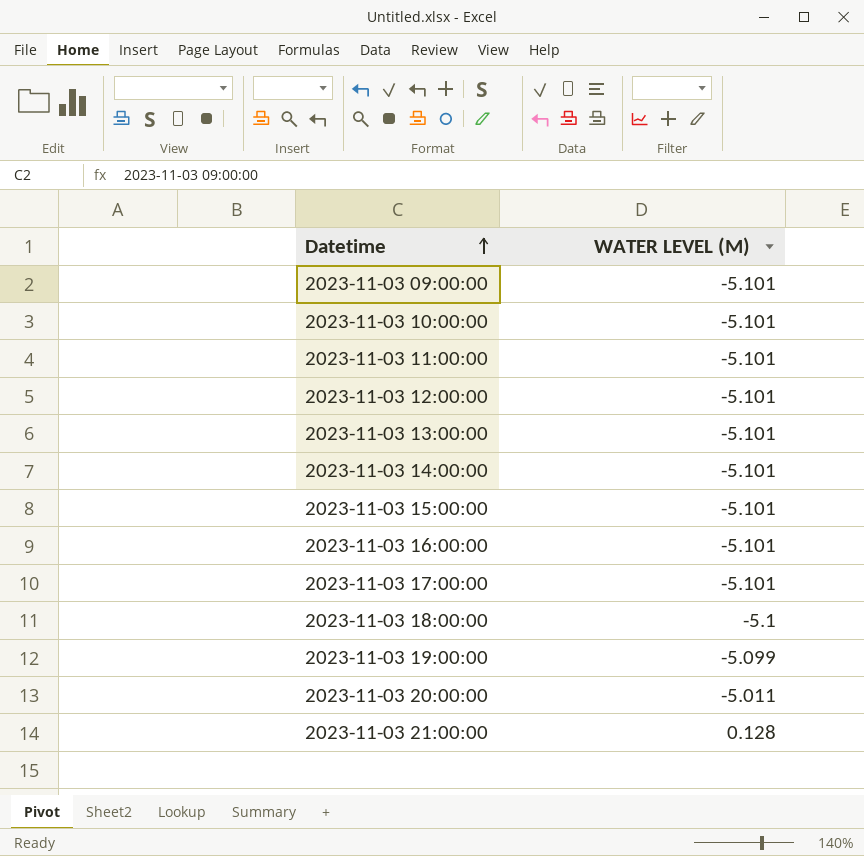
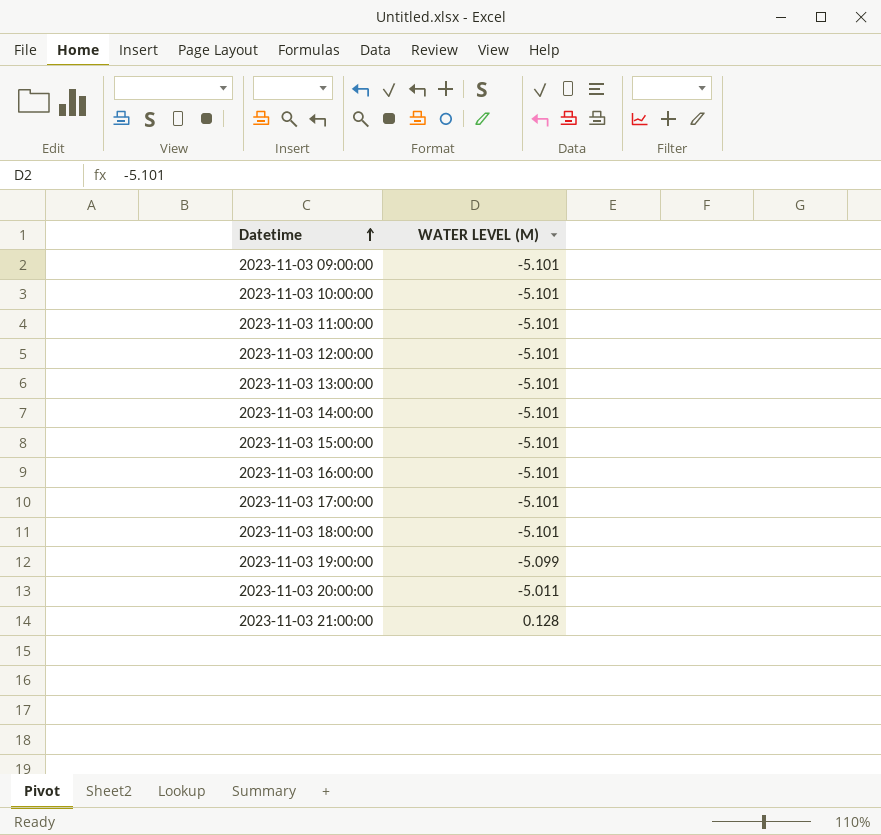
2023-11-03 18:00:00 | WATER LEVEL (M): -5.1 -> -5.101

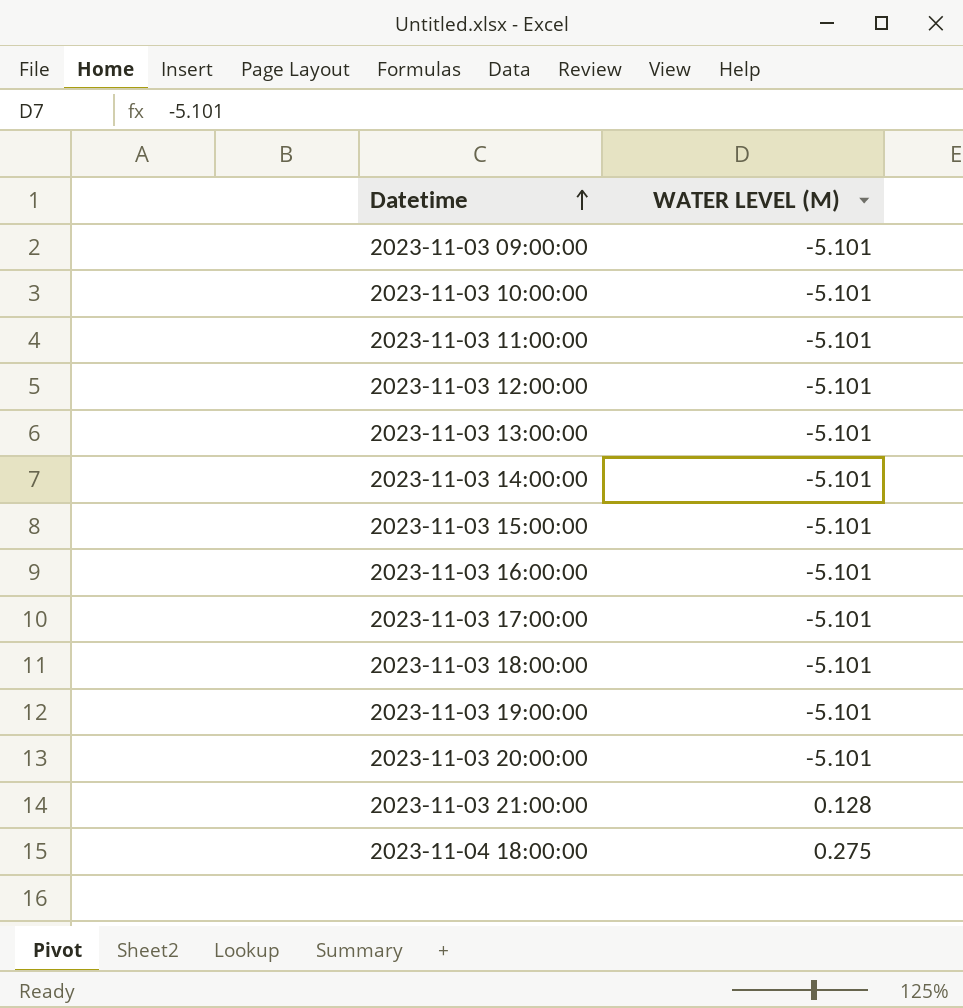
2023-11-03 19:00:00 | WATER LEVEL (M): -5.099 -> -5.101
2023-11-03 20:00:00 | WATER LEVEL (M): -5.011 -> -5.101
row 2023-11-04 18:00:00: none -> 0.275

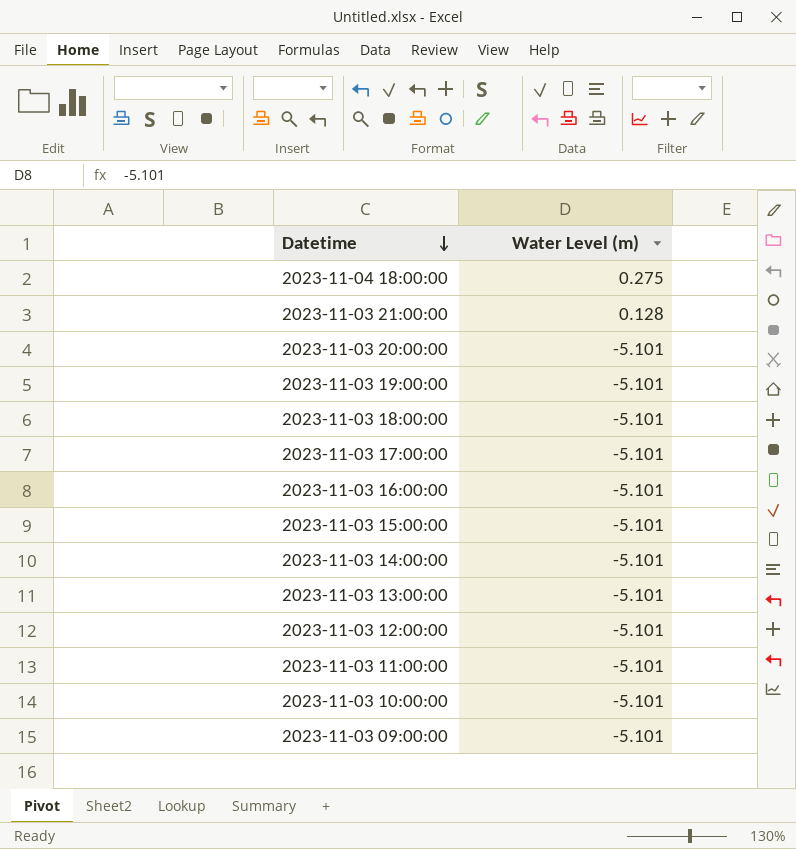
row order: Datetime ascending -> Datetime descending
column name: WATER LEVEL (M) -> Water Level (m)

